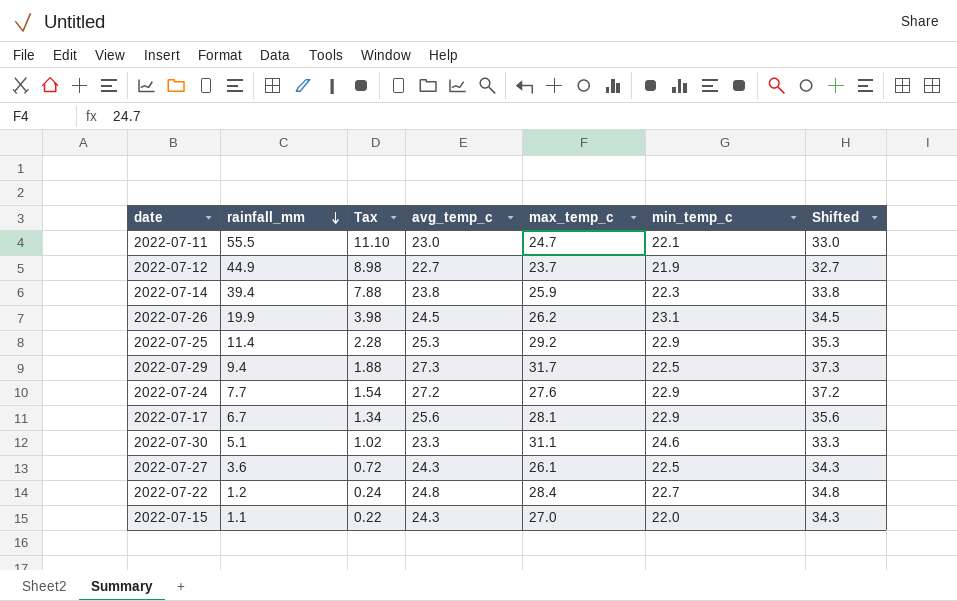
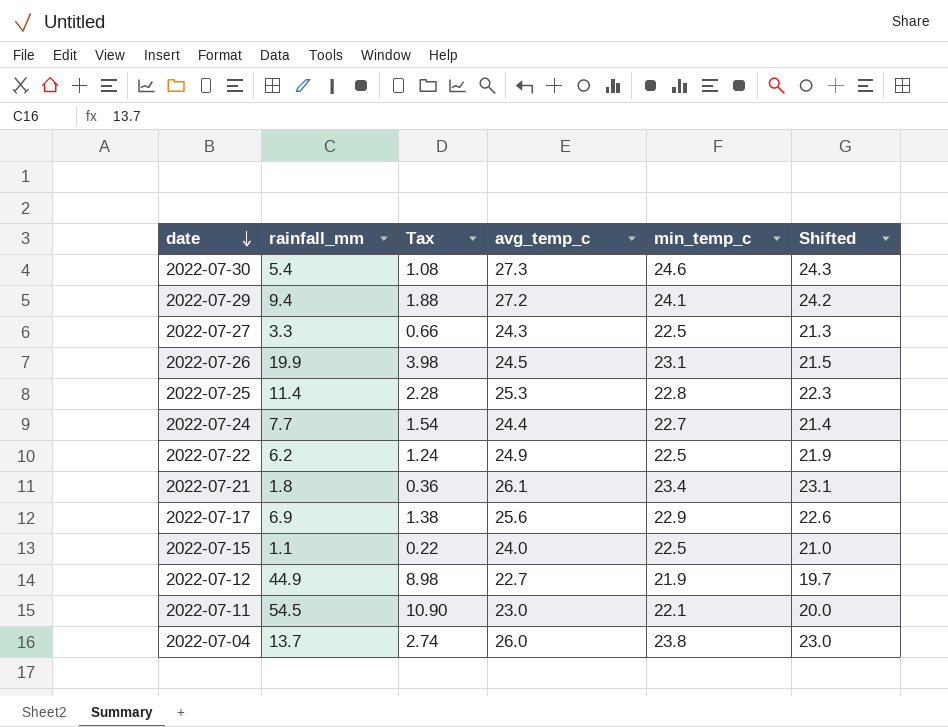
row order: rainfall_mm descending -> date descending
column max_temp_c | position: 5 -> none
column Shifted | formula: [avg_temp_c] + 10 -> [avg_temp_c] - 3
row 2022-07-14: 39.4 | 7.88 | 23.8 | 25.9 | 22.3 | 33.8 -> none
2022-07-30 | rainfall_mm: 5.1 -> 5.4
2022-07-30 | Tax: 1.02 -> 1.08
2022-07-30 | avg_temp_c: 23.3 -> 27.3
2022-07-29 | avg_temp_c: 27.3 -> 27.2
2022-07-29 | min_temp_c: 22.5 -> 24.1
2022-07-27 | rainfall_mm: 3.6 -> 3.3
2022-07-27 | Tax: 0.72 -> 0.66
2022-07-25 | min_temp_c: 22.9 -> 22.8
2022-07-24 | avg_temp_c: 27.2 -> 24.4
2022-07-24 | min_temp_c: 22.9 -> 22.7
2022-07-22 | rainfall_mm: 1.2 -> 6.2
2022-07-22 | Tax: 0.24 -> 1.24
2022-07-22 | avg_temp_c: 24.8 -> 24.9
2022-07-22 | min_temp_c: 22.7 -> 22.5
row 2022-07-21: none -> 1.8 | 0.36 | 26.1 | 23.4 | 23.1
2022-07-17 | rainfall_mm: 6.7 -> 6.9
2022-07-17 | Tax: 1.34 -> 1.38
2022-07-15 | avg_temp_c: 24.3 -> 24.0
2022-07-15 | min_temp_c: 22.0 -> 22.5
2022-07-11 | rainfall_mm: 55.5 -> 54.5
2022-07-11 | Tax: 11.10 -> 10.90
row 2022-07-04: none -> 13.7 | 2.74 | 26.0 | 23.8 | 23.0

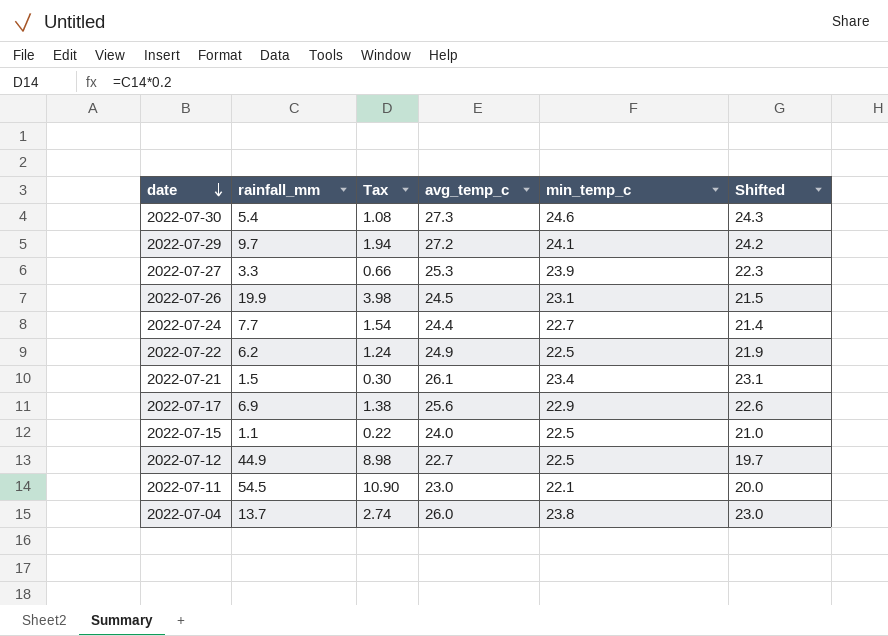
row 2022-07-25: 11.4 | 2.28 | 25.3 | 22.8 | 22.3 -> none
2022-07-29 | rainfall_mm: 9.4 -> 9.7
2022-07-29 | Tax: 1.88 -> 1.94
2022-07-27 | avg_temp_c: 24.3 -> 25.3
2022-07-27 | min_temp_c: 22.5 -> 23.9
2022-07-27 | Shifted: 21.3 -> 22.3
2022-07-21 | rainfall_mm: 1.8 -> 1.5
2022-07-21 | Tax: 0.36 -> 0.30
2022-07-12 | min_temp_c: 21.9 -> 22.5

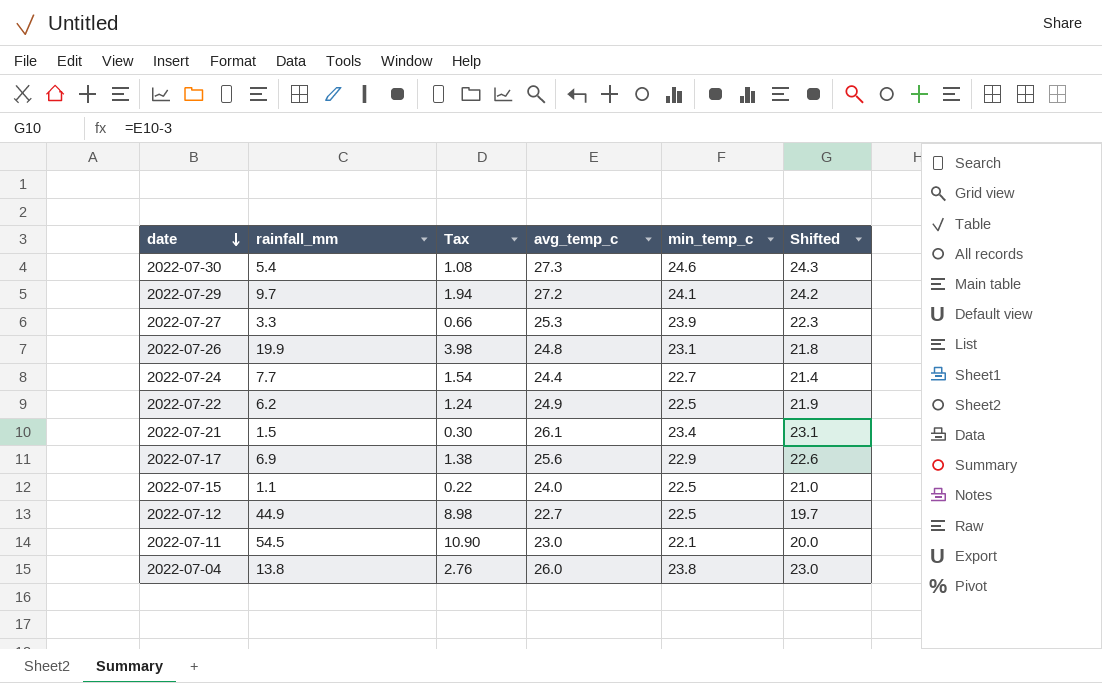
2022-07-26 | avg_temp_c: 24.5 -> 24.8
2022-07-26 | Shifted: 21.5 -> 21.8
2022-07-04 | rainfall_mm: 13.7 -> 13.8
2022-07-04 | Tax: 2.74 -> 2.76

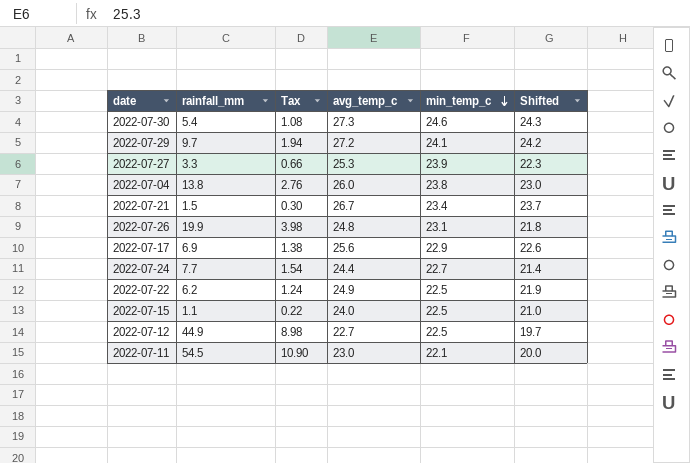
row order: date descending -> min_temp_c descending
2022-07-21 | avg_temp_c: 26.1 -> 26.7
2022-07-21 | Shifted: 23.1 -> 23.7

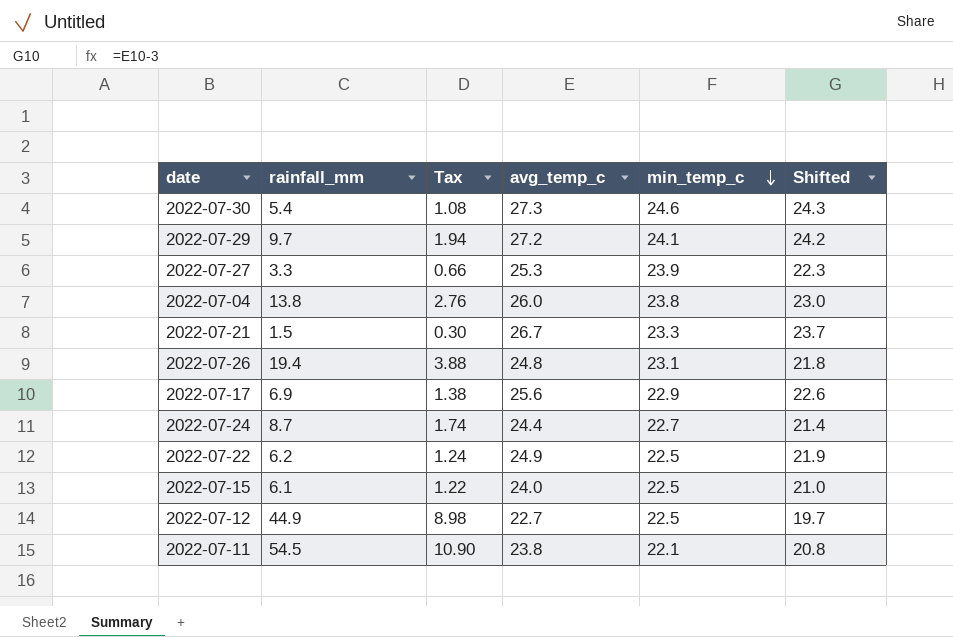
2022-07-21 | min_temp_c: 23.4 -> 23.3
2022-07-26 | rainfall_mm: 19.9 -> 19.4
2022-07-26 | Tax: 3.98 -> 3.88
2022-07-24 | rainfall_mm: 7.7 -> 8.7
2022-07-24 | Tax: 1.54 -> 1.74
2022-07-15 | rainfall_mm: 1.1 -> 6.1
2022-07-15 | Tax: 0.22 -> 1.22
2022-07-11 | avg_temp_c: 23.0 -> 23.8
2022-07-11 | Shifted: 20.0 -> 20.8

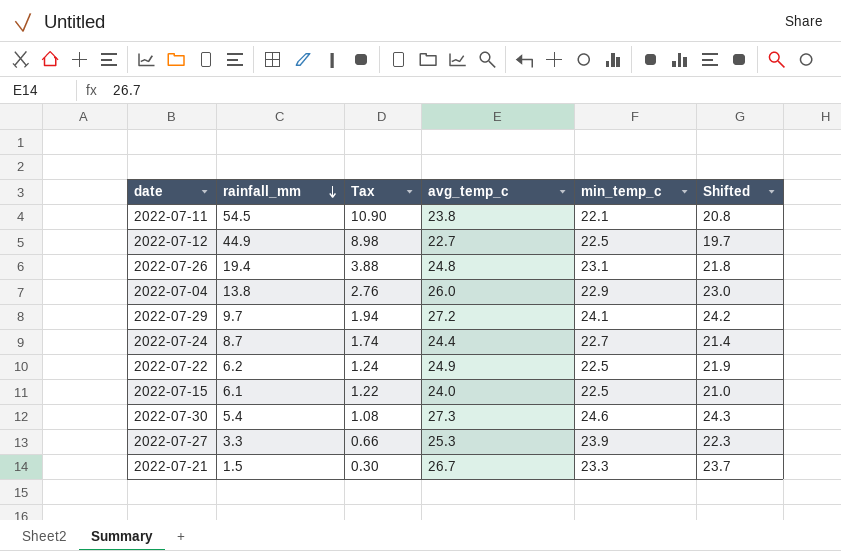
row order: min_temp_c descending -> rainfall_mm descending
row 2022-07-17: 6.9 | 1.38 | 25.6 | 22.9 | 22.6 -> none
2022-07-04 | min_temp_c: 23.8 -> 22.9

